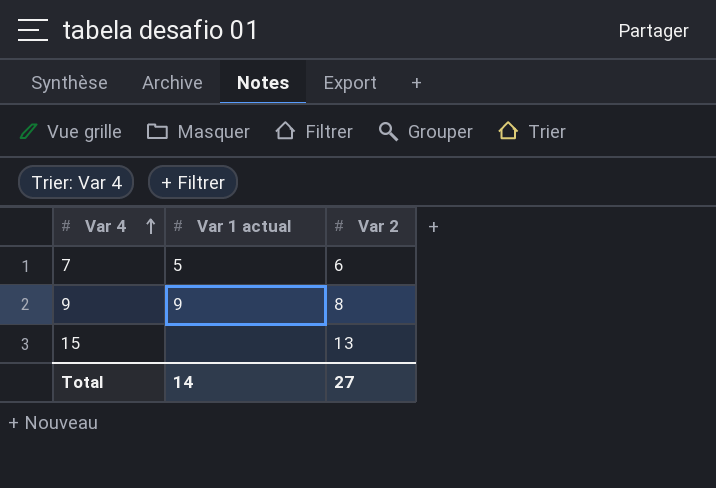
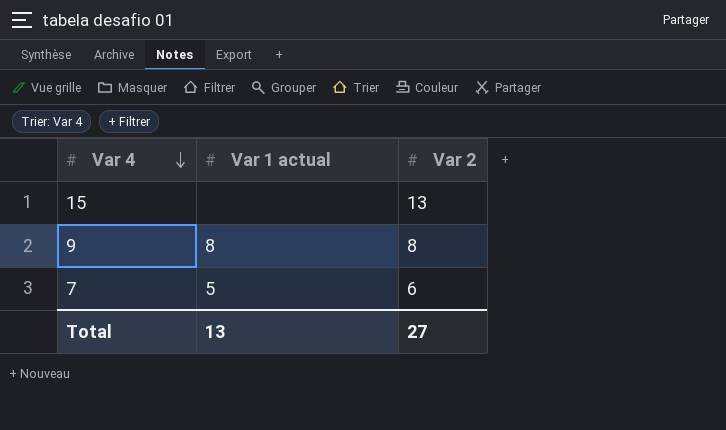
row order: Var 4 ascending -> Var 4 descending
9 | Var 1 actual: 9 -> 8
Total | Var 1 actual: 14 -> 13

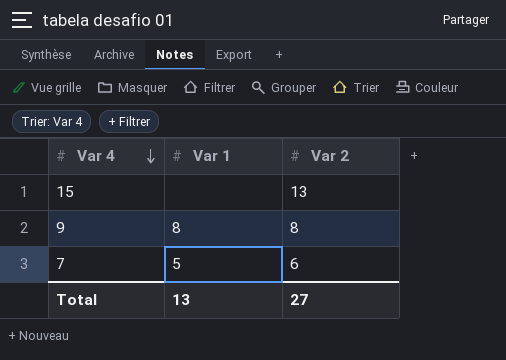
column name: Var 1 actual -> Var 1

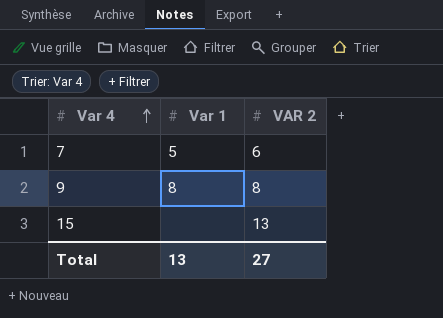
row order: Var 4 descending -> Var 4 ascending
column name: Var 2 -> VAR 2

